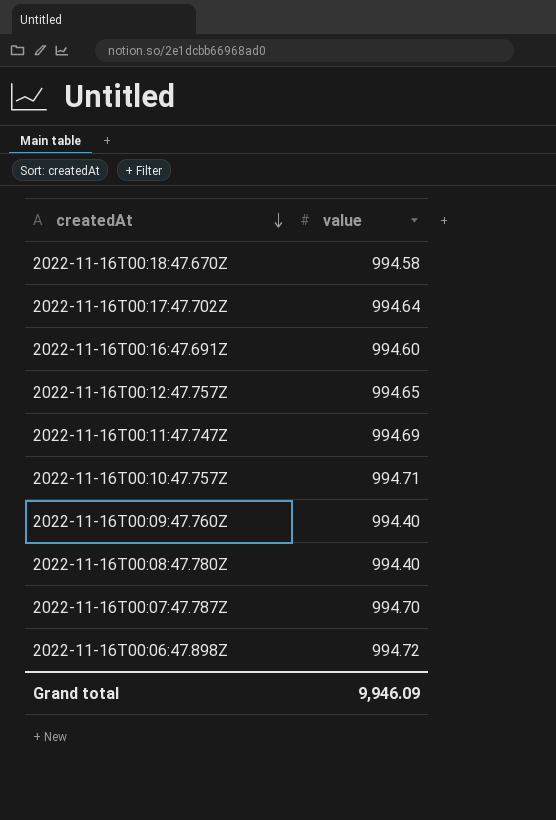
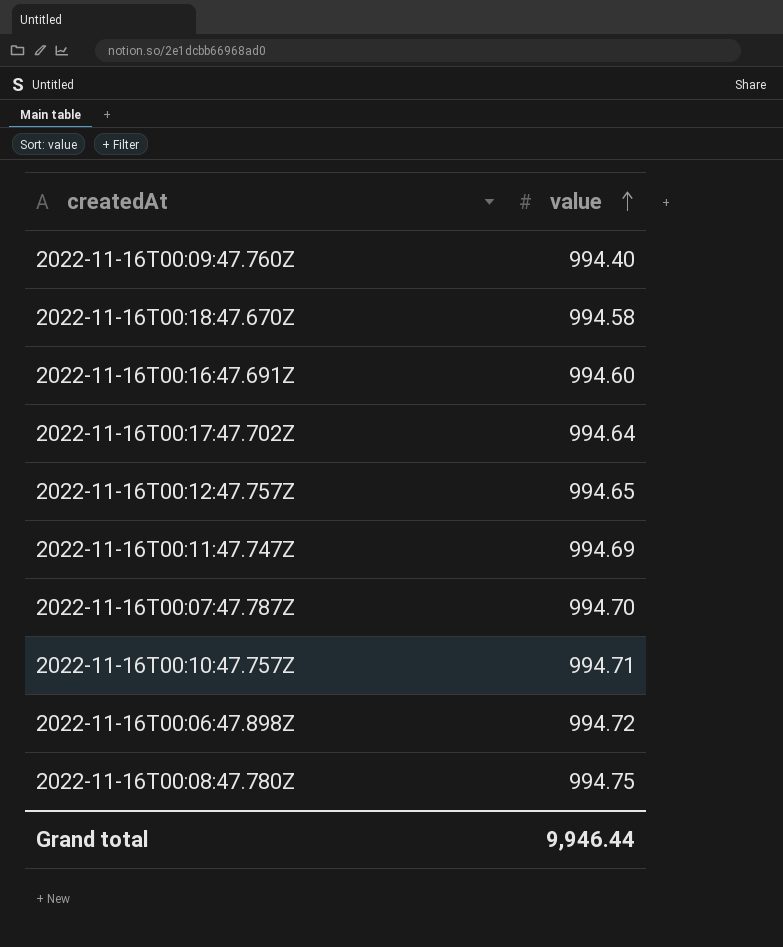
row order: createdAt descending -> value ascending
2022-11-16T00:08:47.780Z | value: 994.40 -> 994.75
Grand total | value: 9,946.09 -> 9,946.44

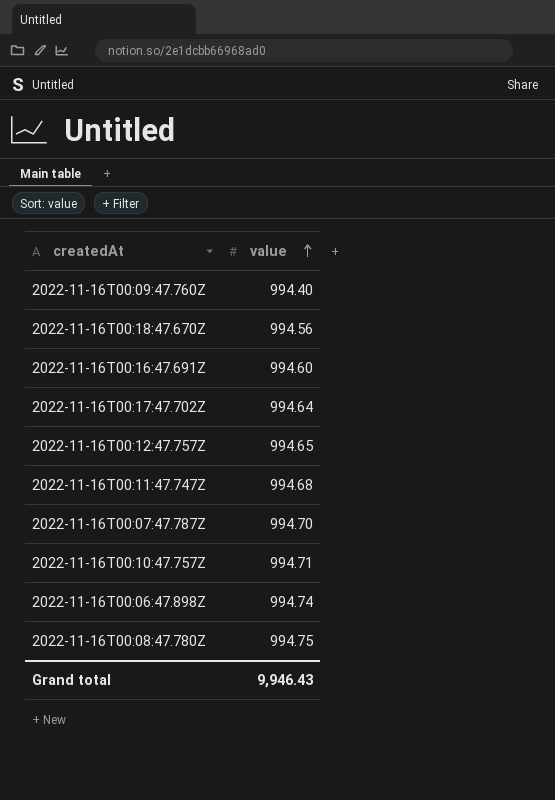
2022-11-16T00:18:47.670Z | value: 994.58 -> 994.56
2022-11-16T00:11:47.747Z | value: 994.69 -> 994.68
2022-11-16T00:06:47.898Z | value: 994.72 -> 994.74
Grand total | value: 9,946.44 -> 9,946.43

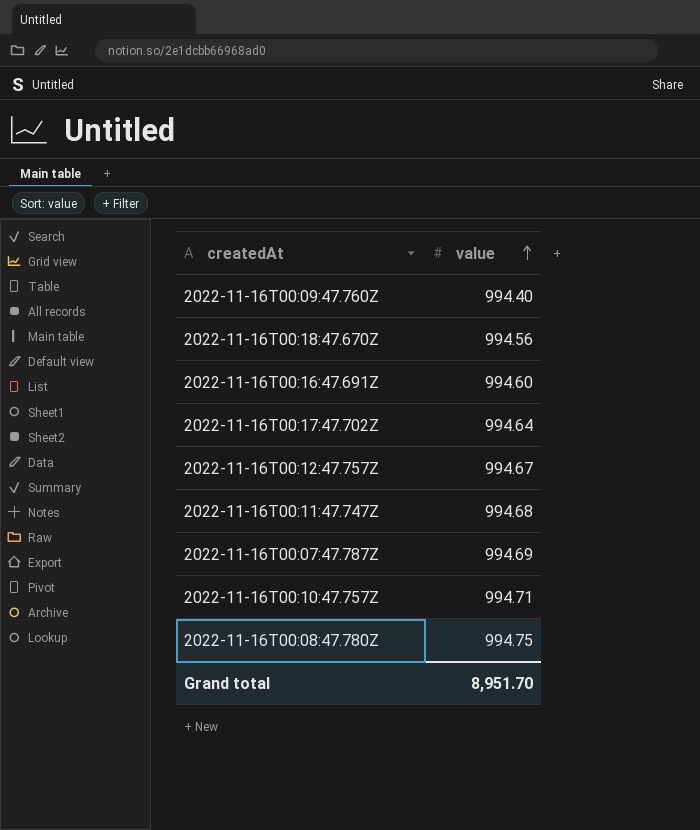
row 2022-11-16T00:06:47.898Z: 994.74 -> none
2022-11-16T00:12:47.757Z | value: 994.65 -> 994.67
2022-11-16T00:07:47.787Z | value: 994.70 -> 994.69
Grand total | value: 9,946.43 -> 8,951.70

